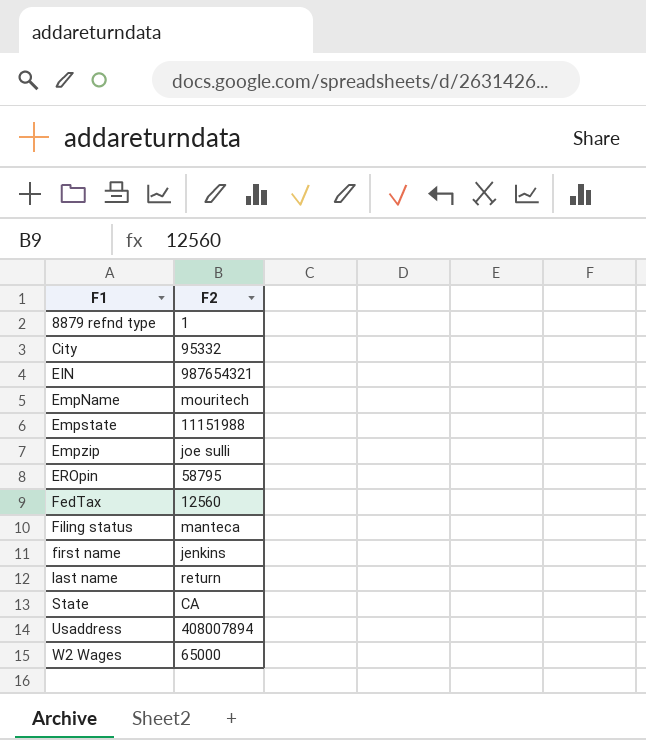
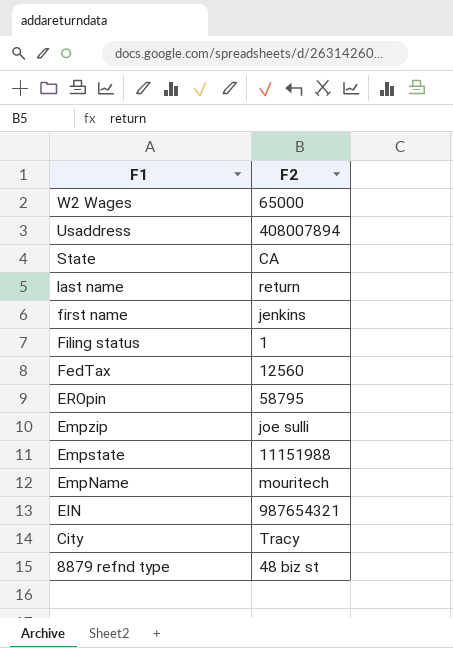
row order: F1 ascending -> F1 descending
Filing status | F2: manteca -> 1
City | F2: 95332 -> Tracy
8879 refnd type | F2: 1 -> 48 biz st

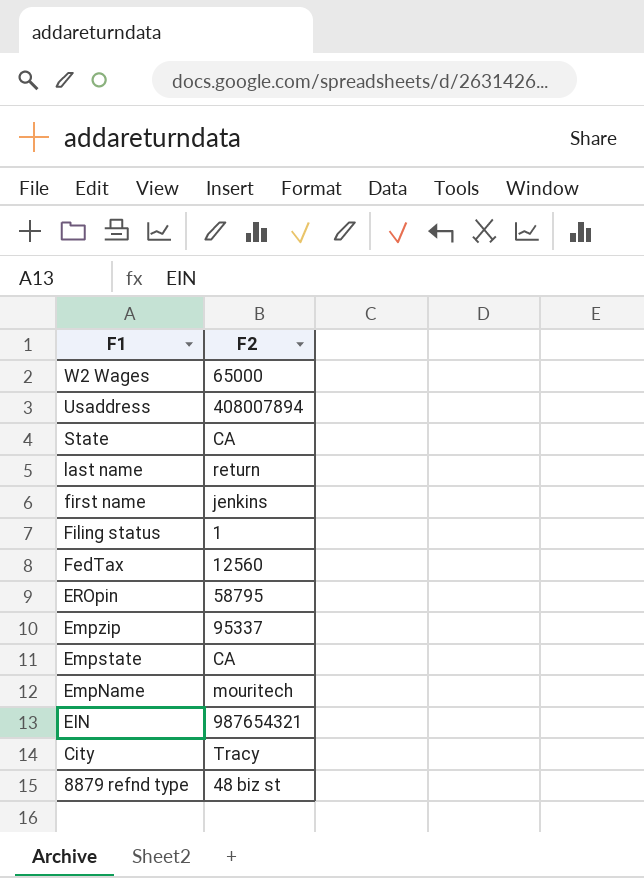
Empzip | F2: joe sulli -> 95337
Empstate | F2: 11151988 -> CA

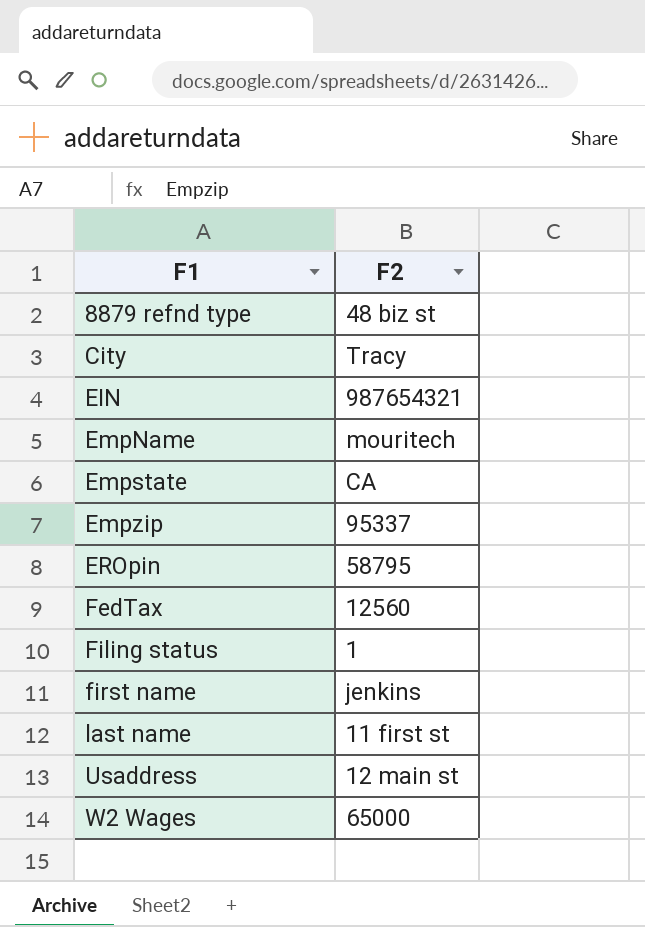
row order: F1 descending -> F1 ascending
row State: CA -> none
last name | F2: return -> 11 first st
Usaddress | F2: 408007894 -> 12 main st

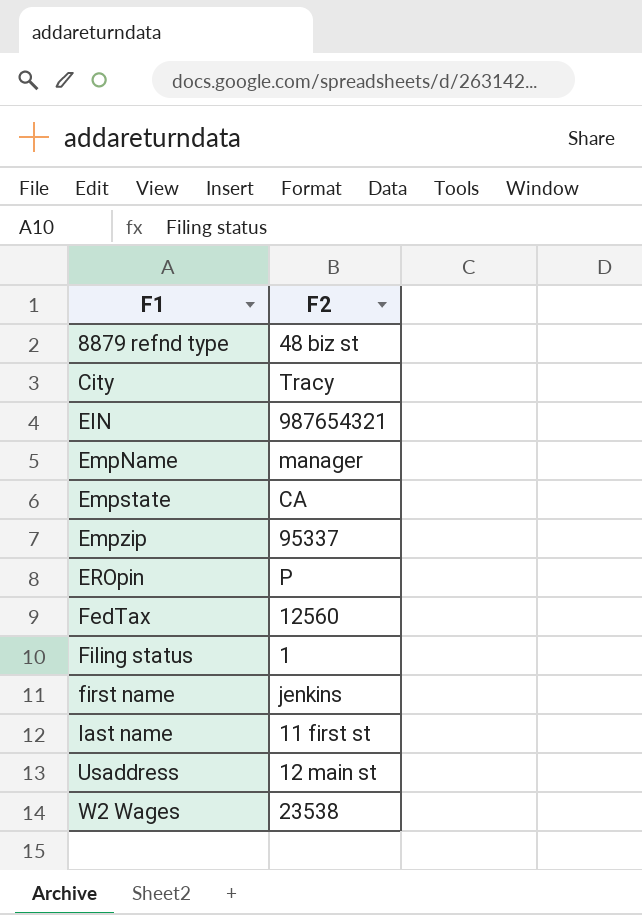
EmpName | F2: mouritech -> manager
EROpin | F2: 58795 -> P
W2 Wages | F2: 65000 -> 23538

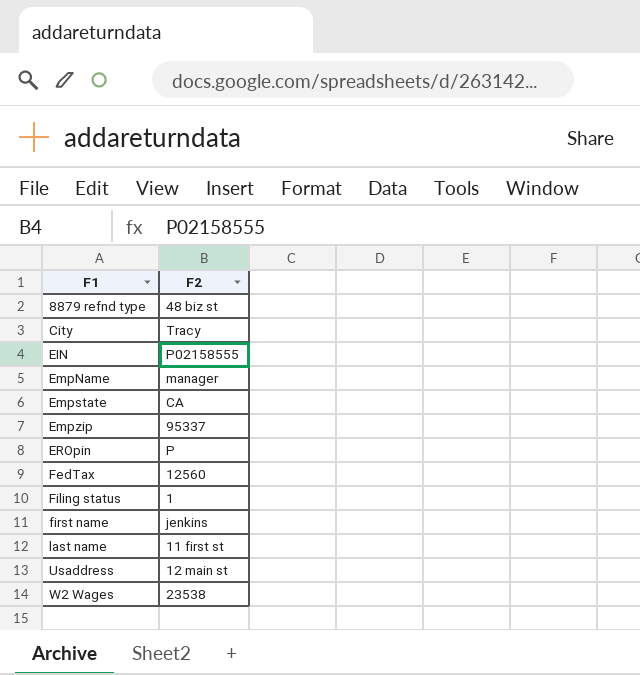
EIN | F2: 987654321 -> P02158555

